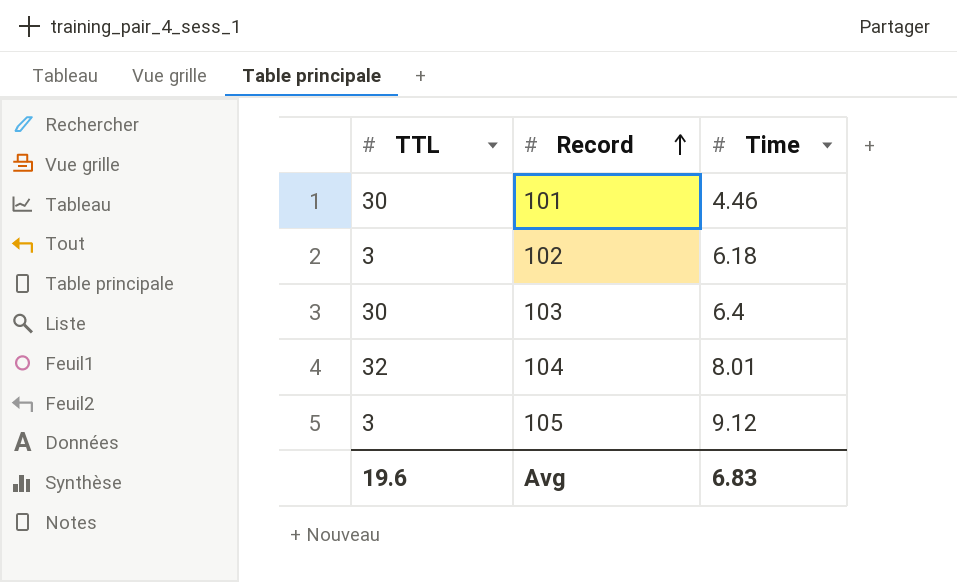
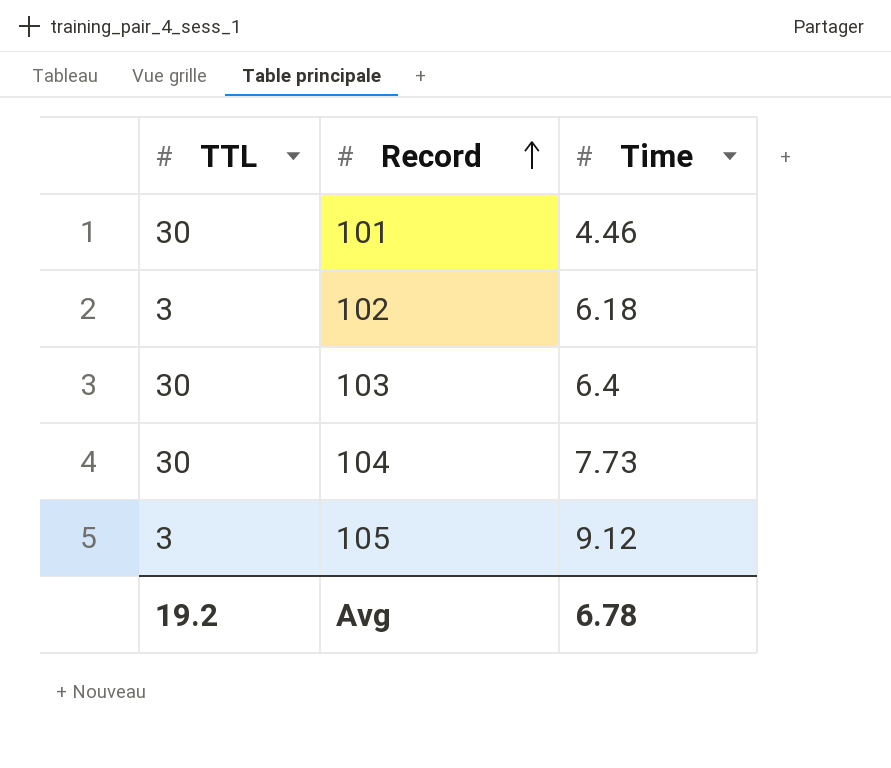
104 | TTL: 32 -> 30
104 | Time: 8.01 -> 7.73
Avg | TTL: 19.6 -> 19.2
Avg | Time: 6.83 -> 6.78

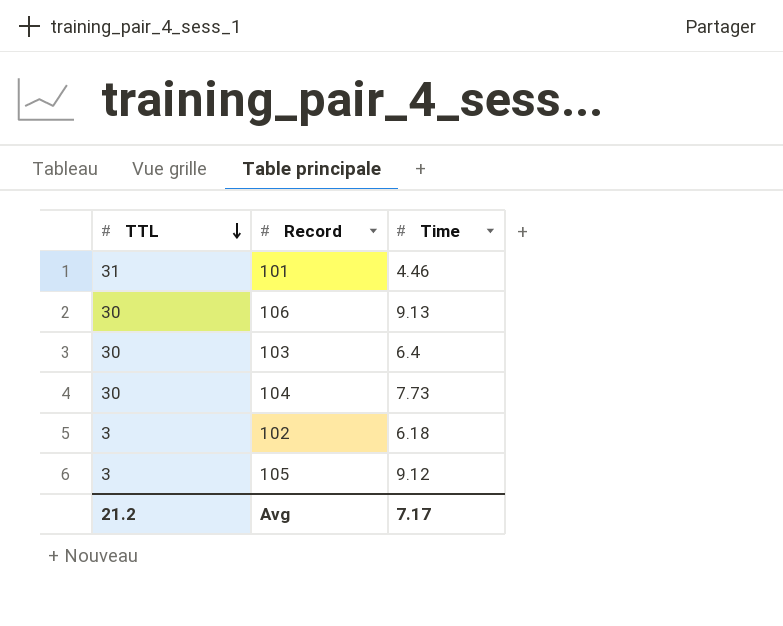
row order: Record ascending -> TTL descending
101 | TTL: 30 -> 31
row 106: none -> 30 | 9.13
Avg | TTL: 19.2 -> 21.2
Avg | Time: 6.78 -> 7.17

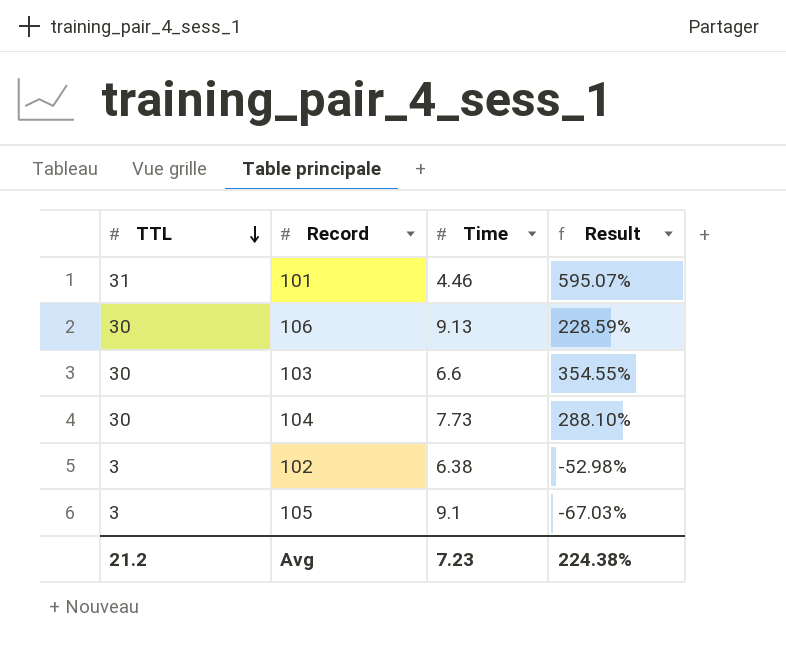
column Result | formula: none -> ([TTL] - [Time]) / [Time]
103 | Time: 6.4 -> 6.6
102 | Time: 6.18 -> 6.38
105 | Time: 9.12 -> 9.1
Avg | Time: 7.17 -> 7.23

